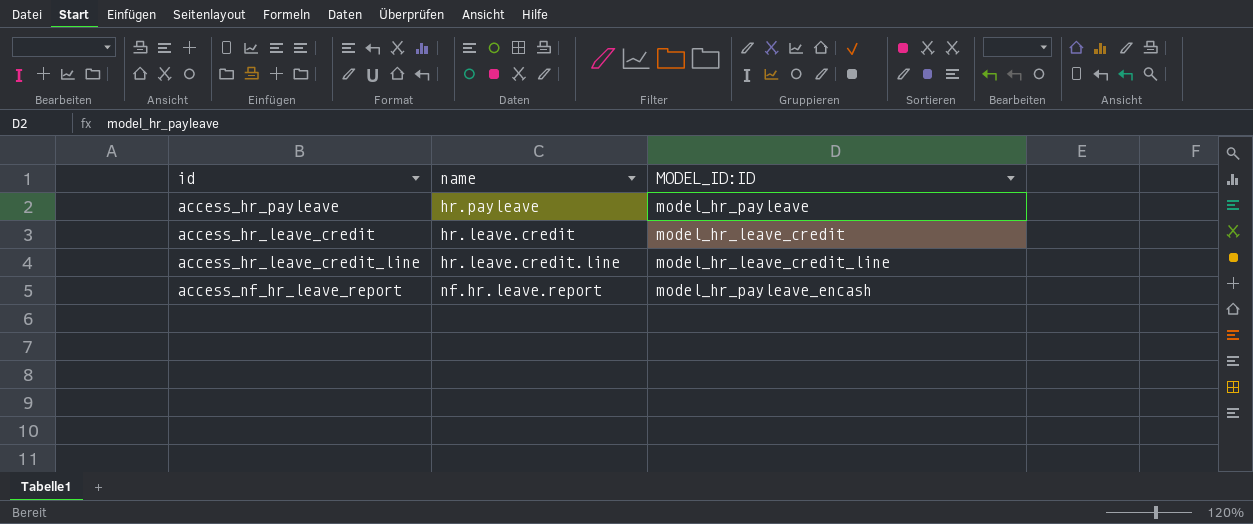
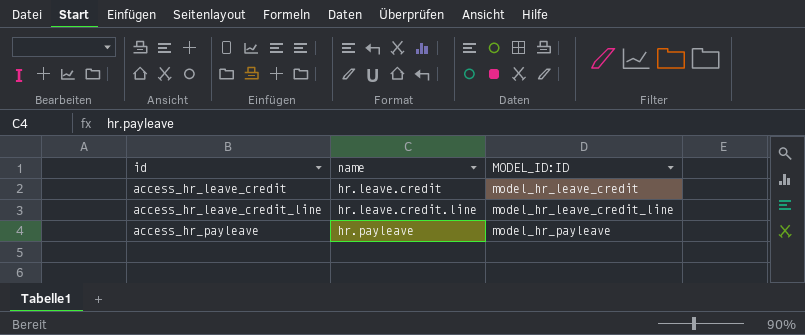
row order: none -> id ascending
row access_nf_hr_leave_report: nf.hr.leave.report | model_hr_payleave_encash -> none

